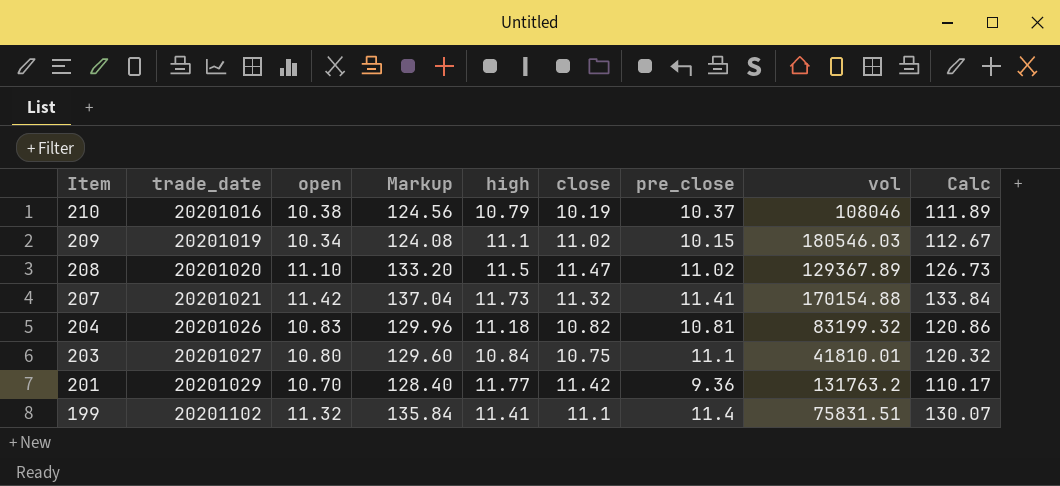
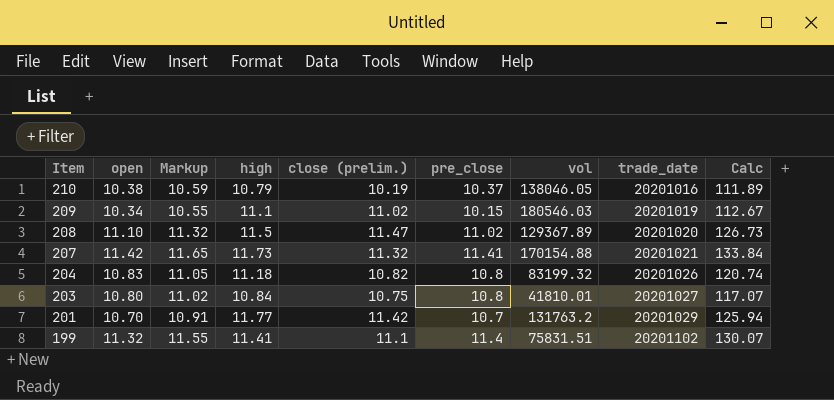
column Markup | formula: [open] * 12 -> [open] * 1.02
column name: close -> close (prelim.)
column trade_date | position: 2 -> 8
210 | vol: 108046 -> 138046.05
204 | pre_close: 10.81 -> 10.8
204 | Calc: 120.86 -> 120.74
203 | pre_close: 11.1 -> 10.8
203 | Calc: 120.32 -> 117.07
201 | pre_close: 9.36 -> 10.7
201 | Calc: 110.17 -> 125.94

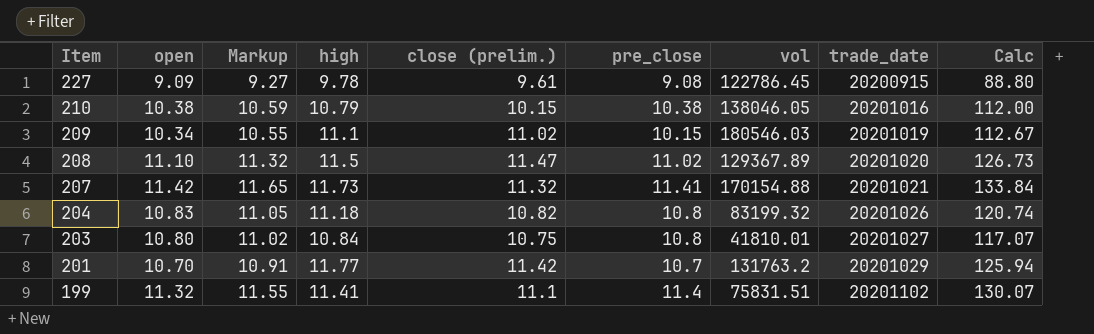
row 227: none -> 9.09 | 9.27 | 9.78 | 9.61 | 9.08 | 122786.45 | 20200915 | 88.80
210 | close (prelim.): 10.19 -> 10.15
210 | pre_close: 10.37 -> 10.38
210 | Calc: 111.89 -> 112.00

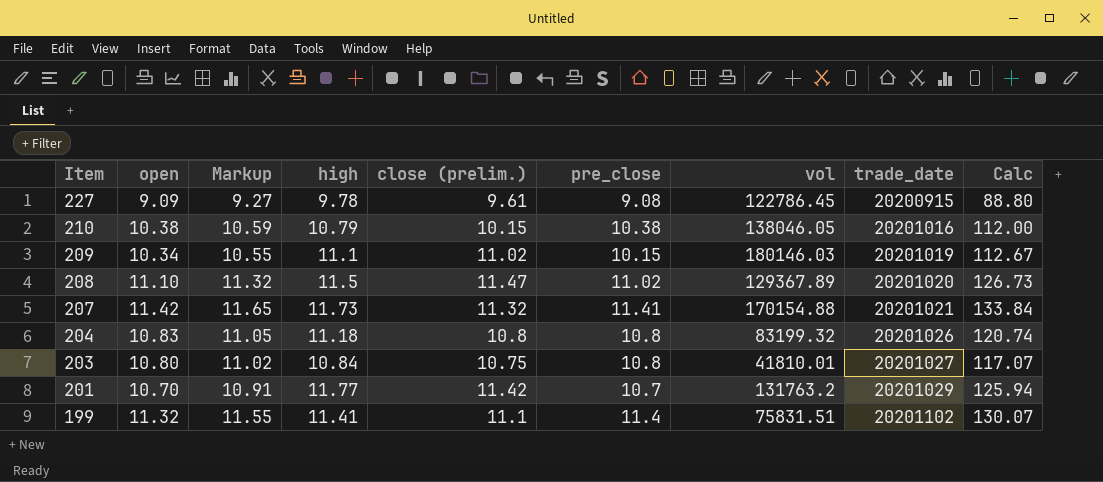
209 | vol: 180546.03 -> 180146.03
204 | close (prelim.): 10.82 -> 10.8

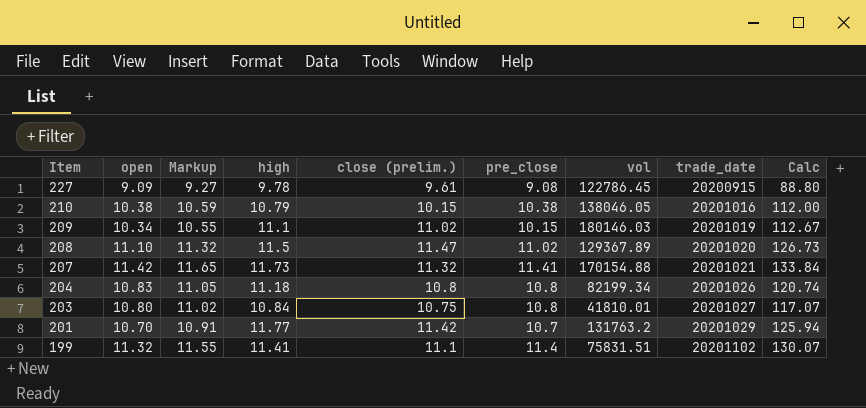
204 | vol: 83199.32 -> 82199.34

